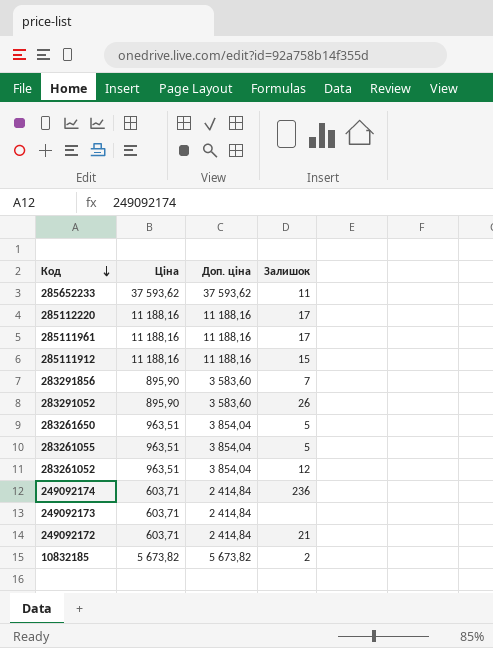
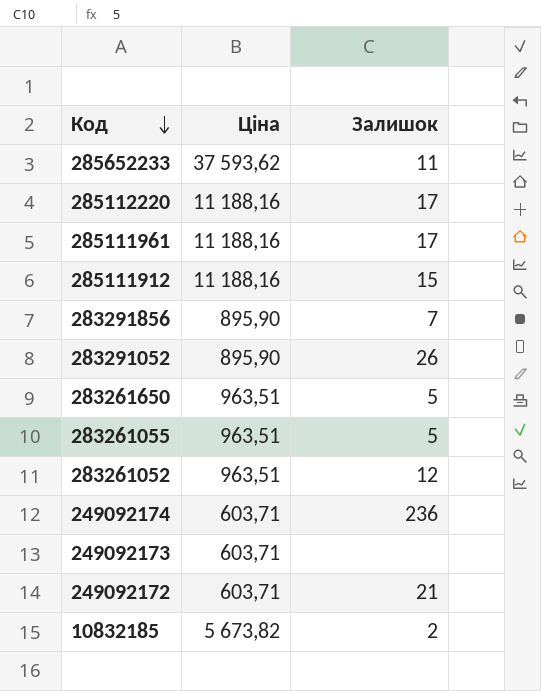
column Доп. ціна | position: 3 -> none

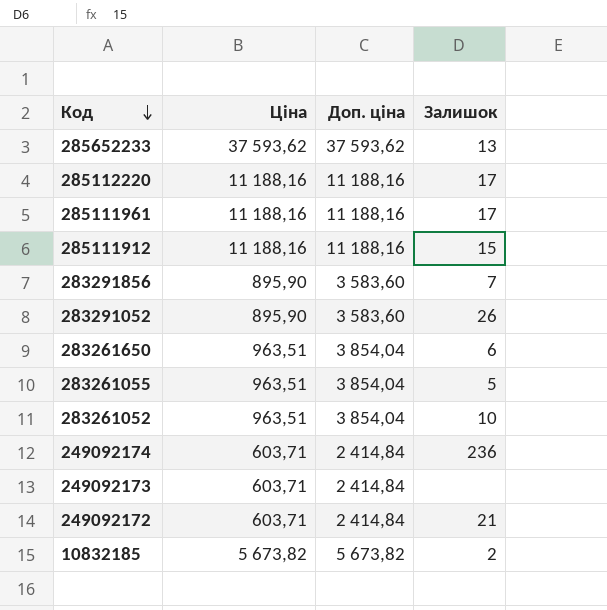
column Доп. ціна | position: none -> 3
285652233 | Залишок: 11 -> 13
283261650 | Залишок: 5 -> 6
283261052 | Залишок: 12 -> 10

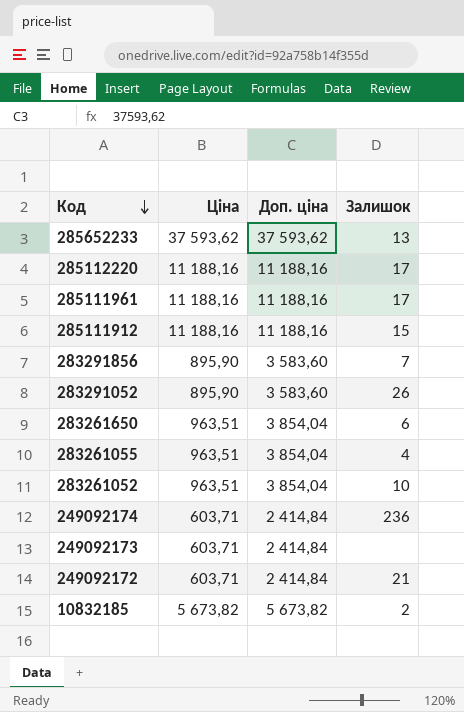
283261055 | Залишок: 5 -> 4

